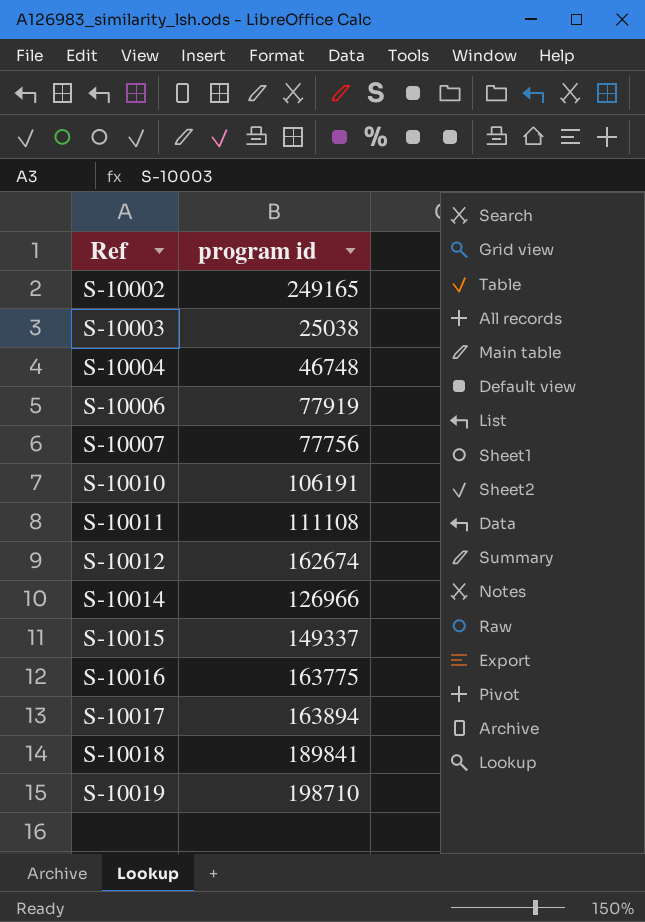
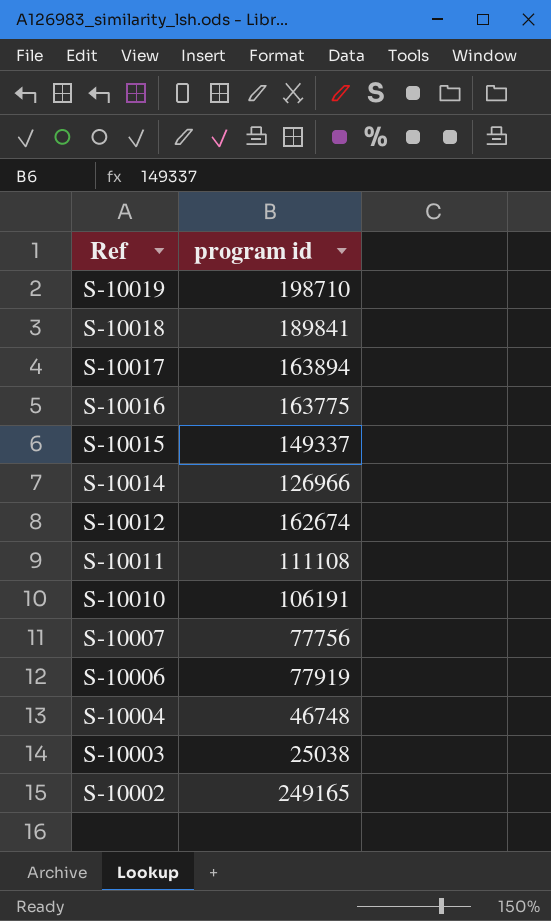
row order: Ref ascending -> Ref descending

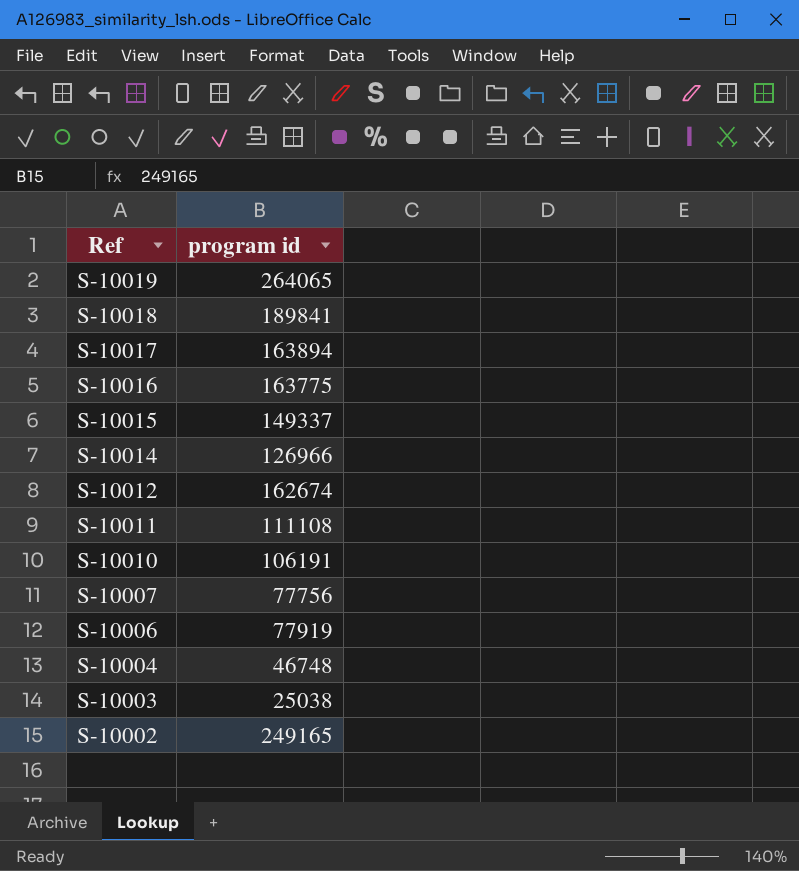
S-10019 | program id: 198710 -> 264065

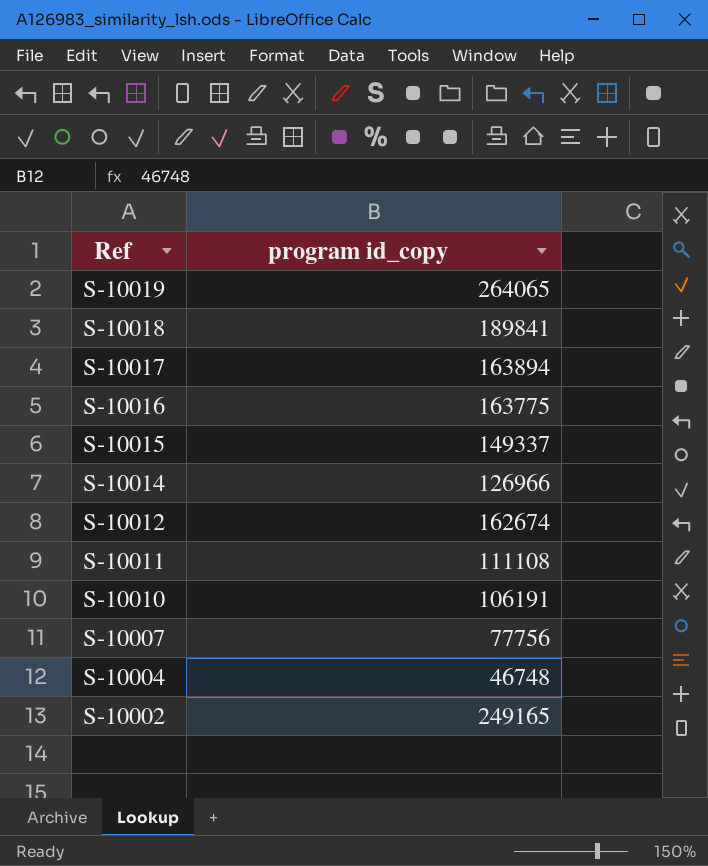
column name: program id -> program id_copy
row S-10006: 77919 -> none
row S-10003: 25038 -> none

